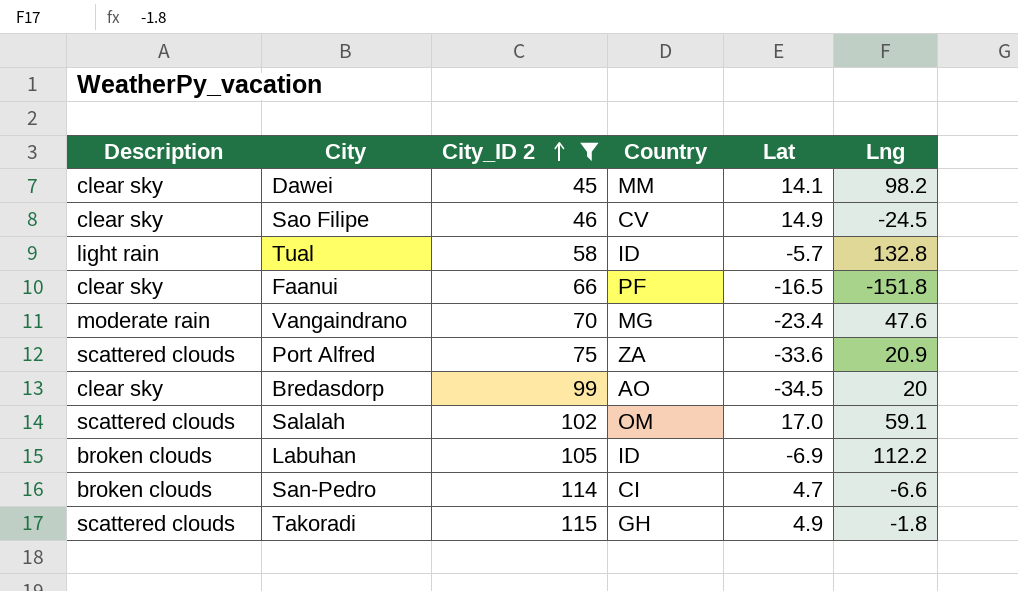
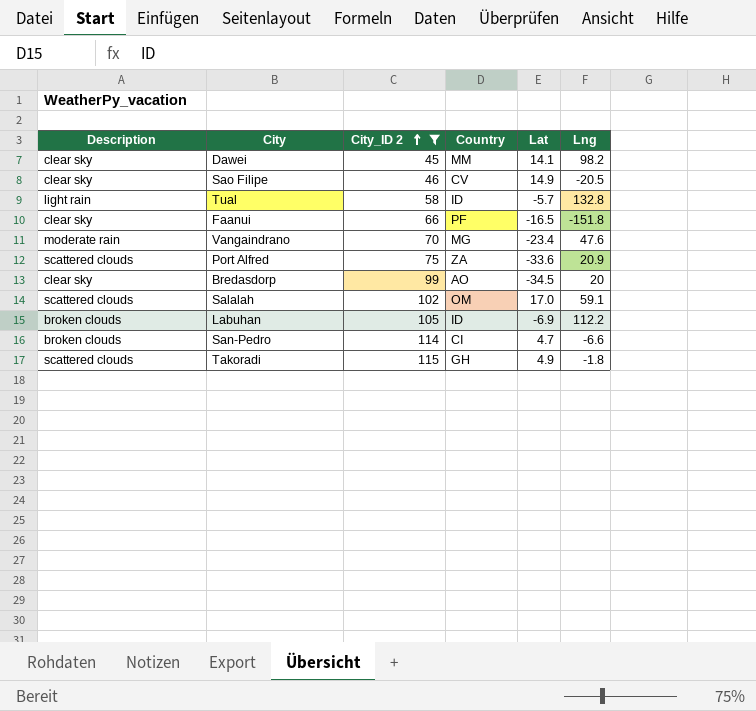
Sao Filipe | Lng: -24.5 -> -20.5

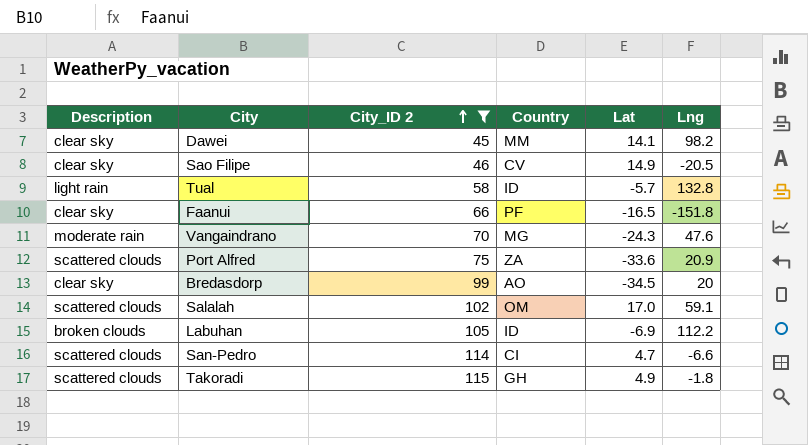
Vangaindrano | Lat: -23.4 -> -24.3
San-Pedro | Description: broken clouds -> scattered clouds

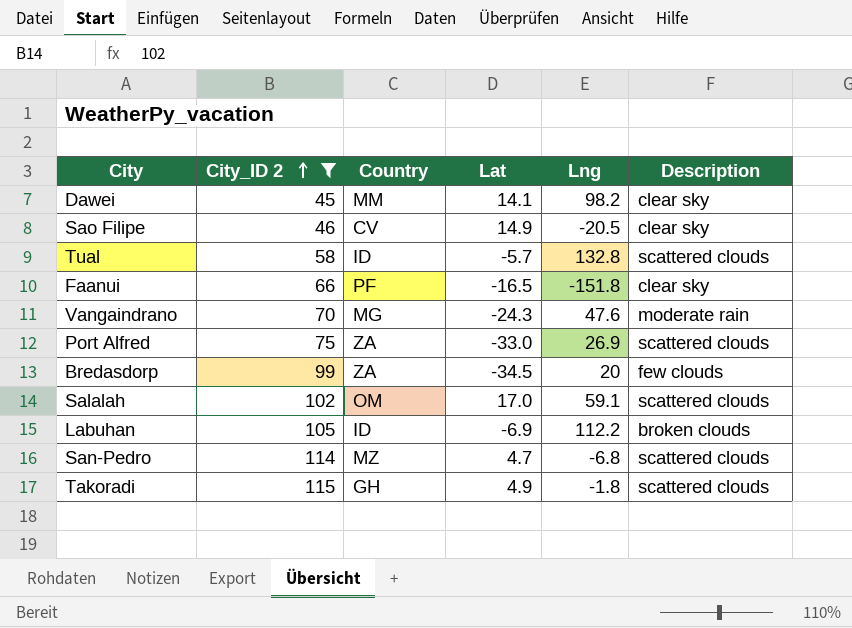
column Description | position: 1 -> 6
Tual | Description: light rain -> scattered clouds
Port Alfred | Lat: -33.6 -> -33.0
Port Alfred | Lng: 20.9 -> 26.9
Bredasdorp | Country: AO -> ZA
Bredasdorp | Description: clear sky -> few clouds
San-Pedro | Country: CI -> MZ
San-Pedro | Lng: -6.6 -> -6.8

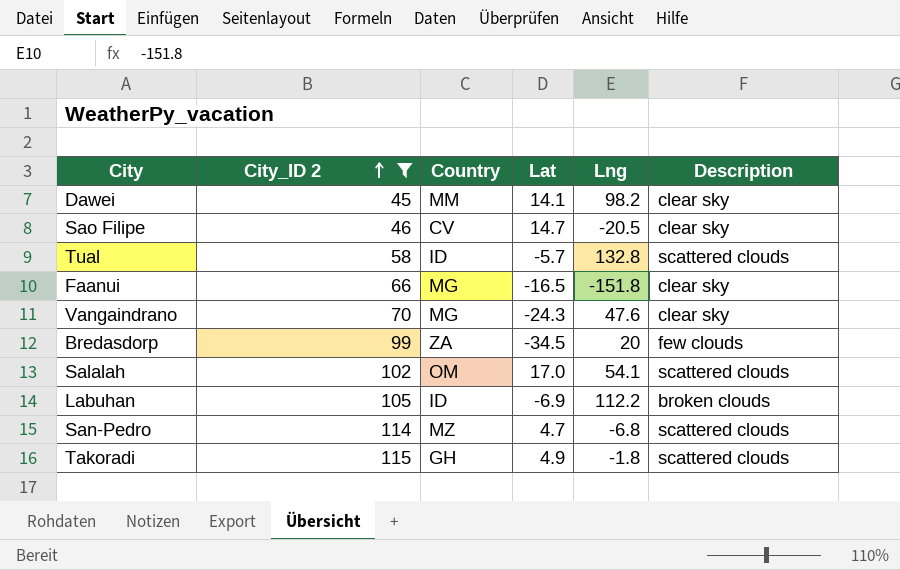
row Port Alfred: 75 | ZA | -33.0 | 26.9 | scattered clouds -> none
Sao Filipe | Lat: 14.9 -> 14.7
Faanui | Country: PF -> MG
Vangaindrano | Description: moderate rain -> clear sky
Salalah | Lng: 59.1 -> 54.1

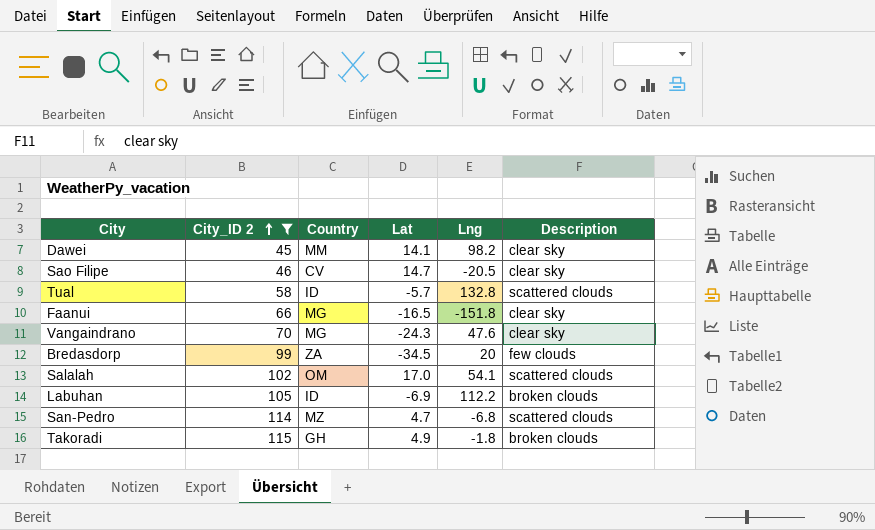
Takoradi | Description: scattered clouds -> broken clouds

